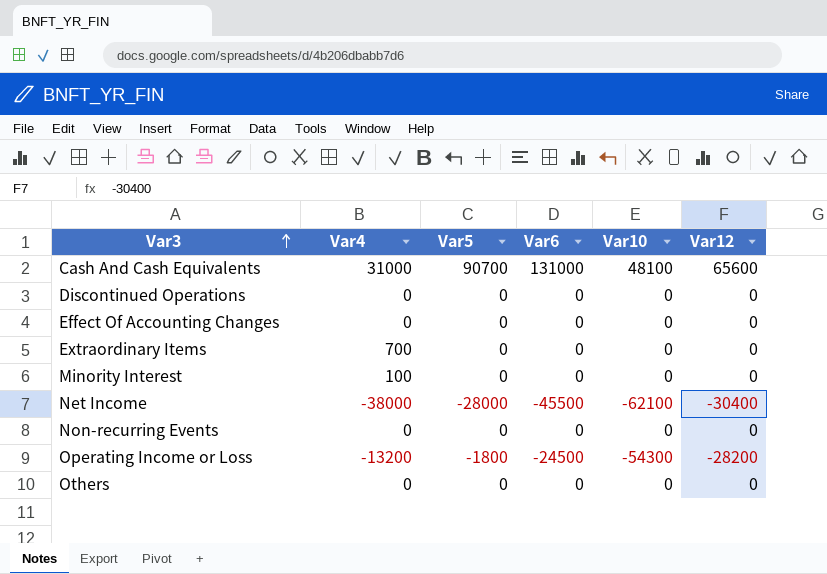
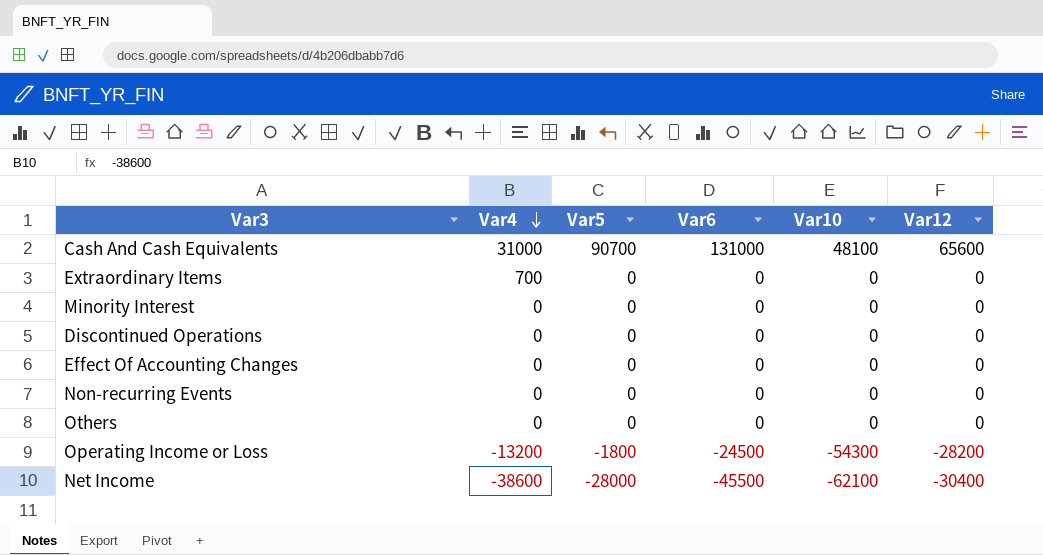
row order: Var3 ascending -> Var4 descending
Minority Interest | Var4: 100 -> 0
Net Income | Var4: -38000 -> -38600

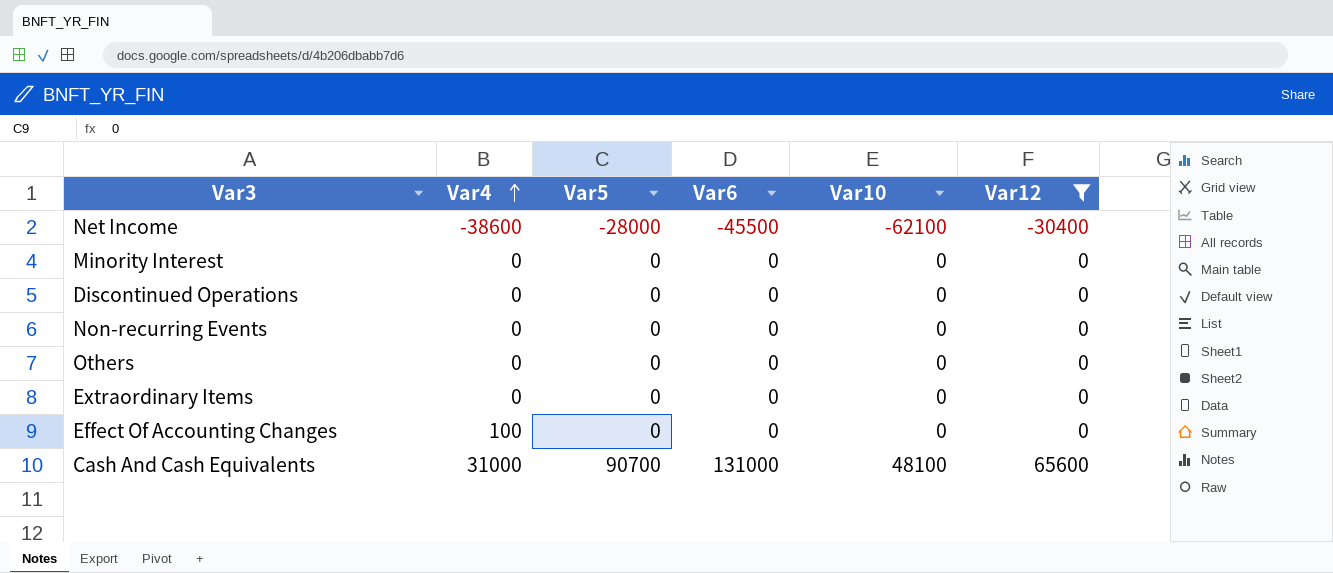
filter: none -> Var12 != -28200
row order: Var4 descending -> Var4 ascending
Extraordinary Items | Var4: 700 -> 0
Effect Of Accounting Changes | Var4: 0 -> 100

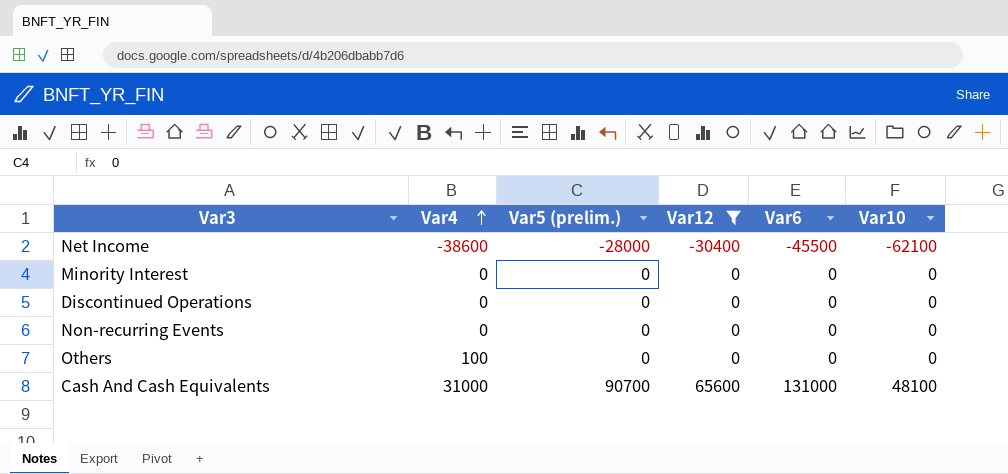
column name: Var5 -> Var5 (prelim.)
column Var12 | position: 6 -> 4
row Extraordinary Items: 0 | 0 | 0 | 0 | 0 -> none
row Effect Of Accounting Changes: 100 | 0 | 0 | 0 | 0 -> none
Others | Var4: 0 -> 100

